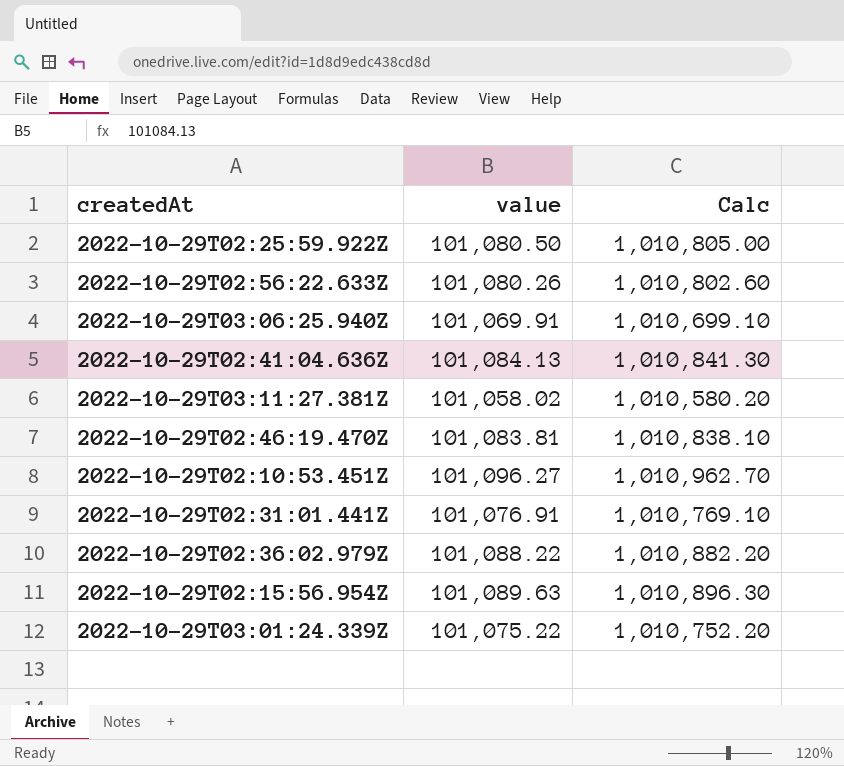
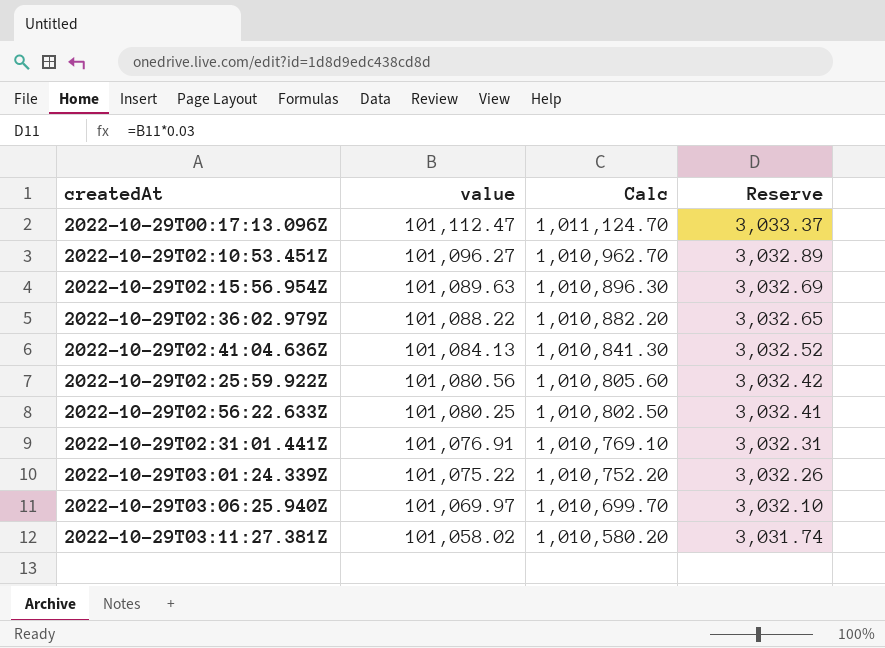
row order: none -> value descending
column Reserve | formula: none -> [value] * 0.03
row 2022-10-29T02:46:19.470Z: 101,083.81 | 1,010,838.10 -> none
row 2022-10-29T00:17:13.096Z: none -> 101,112.47 | 1,011,124.70 | 3,033.37
2022-10-29T02:25:59.922Z | value: 101,080.50 -> 101,080.56
2022-10-29T02:25:59.922Z | Calc: 1,010,805.00 -> 1,010,805.60
2022-10-29T02:56:22.633Z | value: 101,080.26 -> 101,080.25
2022-10-29T02:56:22.633Z | Calc: 1,010,802.60 -> 1,010,802.50
2022-10-29T03:06:25.940Z | value: 101,069.91 -> 101,069.97
2022-10-29T03:06:25.940Z | Calc: 1,010,699.10 -> 1,010,699.70

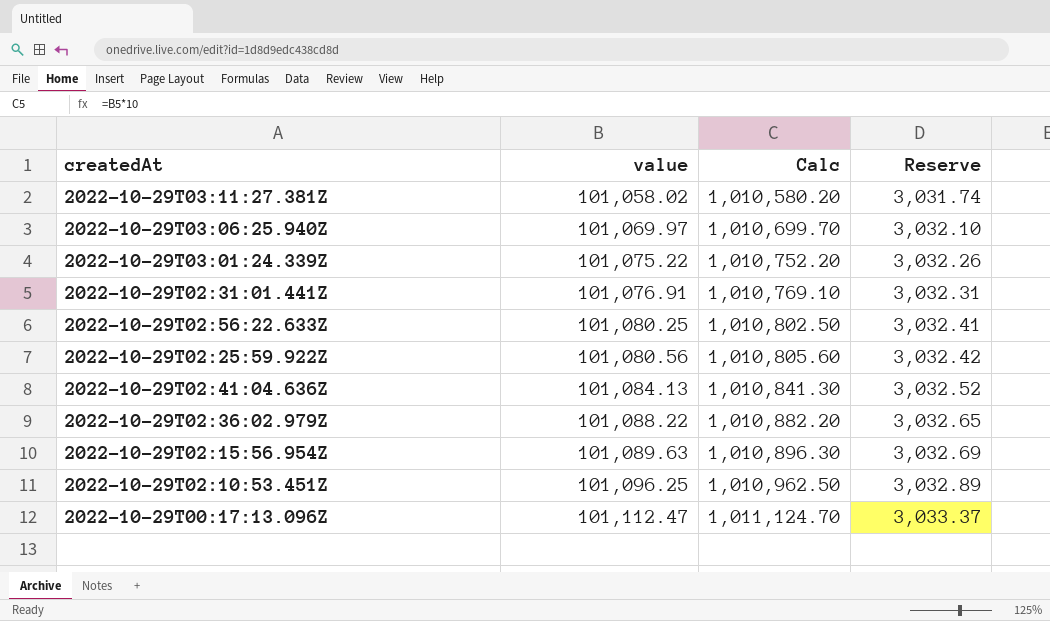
row order: value descending -> value ascending
2022-10-29T02:10:53.451Z | value: 101,096.27 -> 101,096.25
2022-10-29T02:10:53.451Z | Calc: 1,010,962.70 -> 1,010,962.50

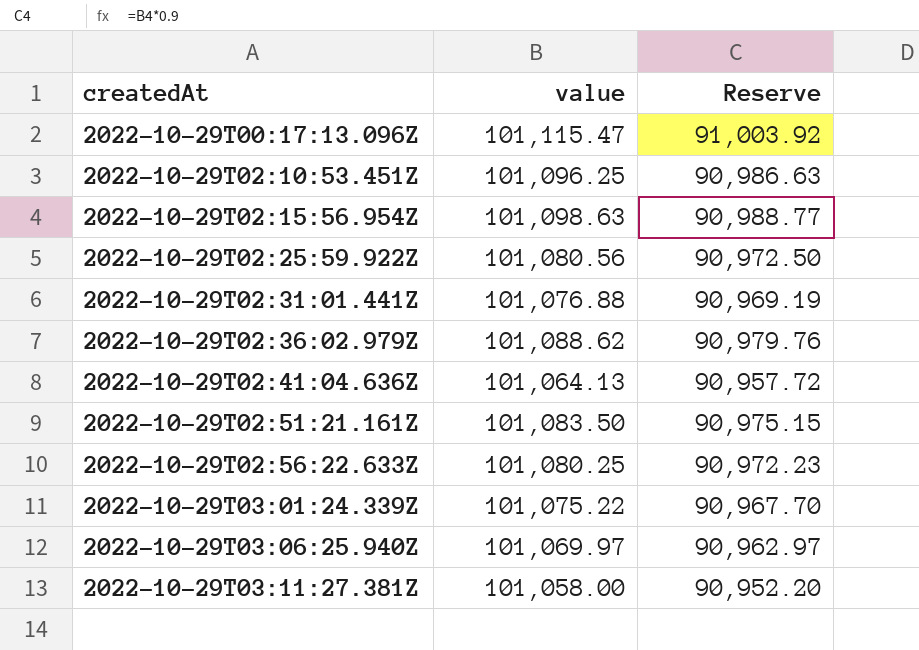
row order: value ascending -> createdAt ascending
column Calc | formula: [value] * 10 -> none
column Reserve | formula: [value] * 0.03 -> [value] * 0.9
2022-10-29T00:17:13.096Z | value: 101,112.47 -> 101,115.47
2022-10-29T02:15:56.954Z | value: 101,089.63 -> 101,098.63
2022-10-29T02:31:01.441Z | value: 101,076.91 -> 101,076.88
2022-10-29T02:36:02.979Z | value: 101,088.22 -> 101,088.62
2022-10-29T02:41:04.636Z | value: 101,084.13 -> 101,064.13
row 2022-10-29T02:51:21.161Z: none -> 101,083.50 | 90,975.15
2022-10-29T03:11:27.381Z | value: 101,058.02 -> 101,058.00

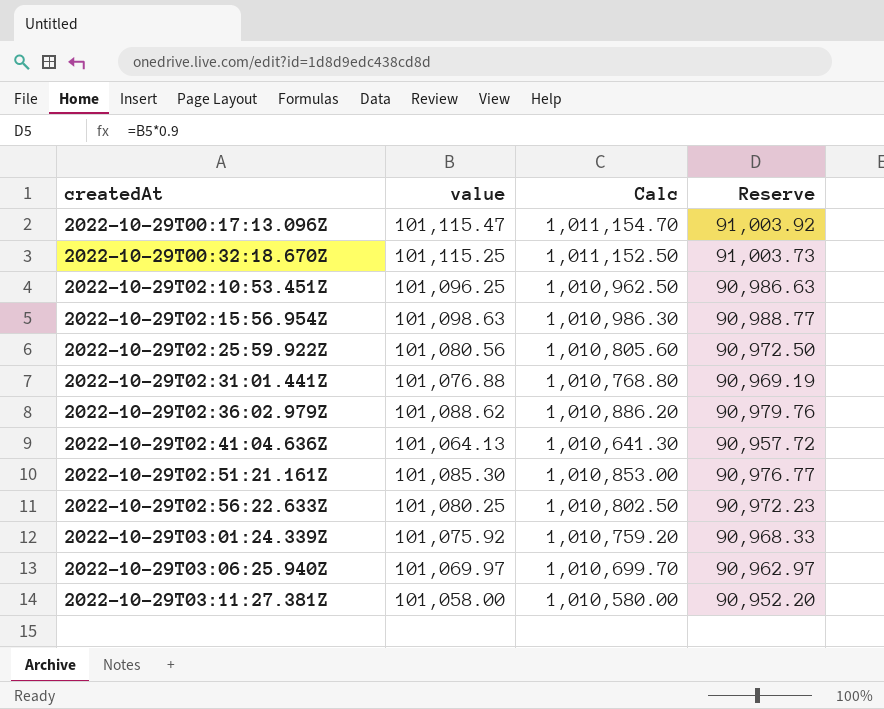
column Calc | formula: none -> [value] * 10
row 2022-10-29T00:32:18.670Z: none -> 101,115.25 | 1,011,152.50 | 91,003.73
2022-10-29T02:51:21.161Z | value: 101,083.50 -> 101,085.30
2022-10-29T02:51:21.161Z | Reserve: 90,975.15 -> 90,976.77
2022-10-29T03:01:24.339Z | value: 101,075.22 -> 101,075.92
2022-10-29T03:01:24.339Z | Reserve: 90,967.70 -> 90,968.33

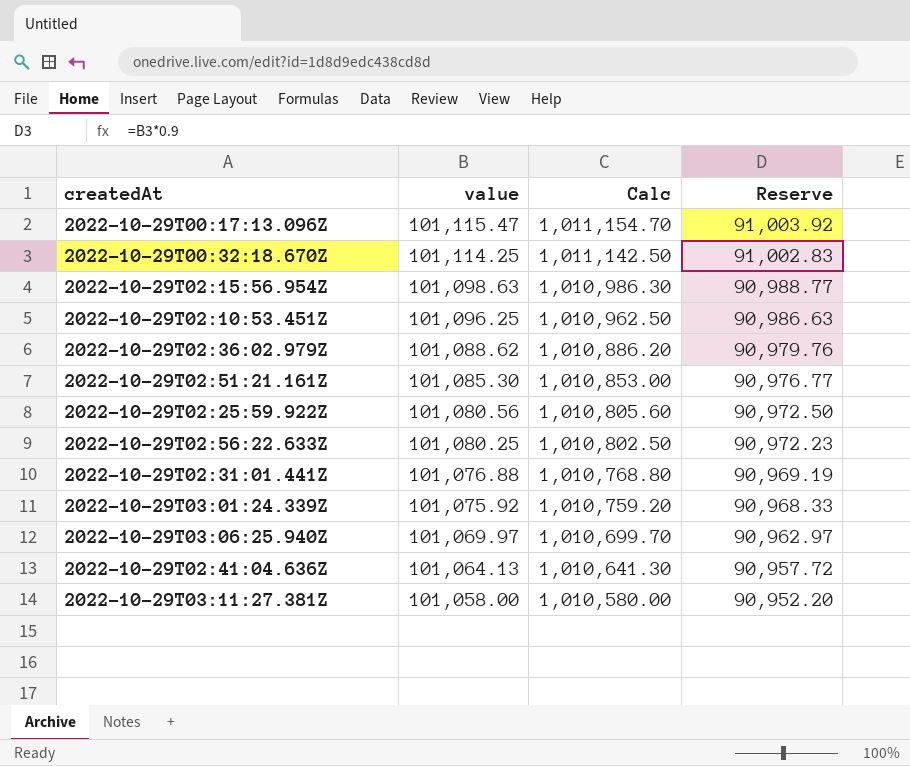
row order: createdAt ascending -> value descending
2022-10-29T00:32:18.670Z | value: 101,115.25 -> 101,114.25
2022-10-29T00:32:18.670Z | Calc: 1,011,152.50 -> 1,011,142.50
2022-10-29T00:32:18.670Z | Reserve: 91,003.73 -> 91,002.83

